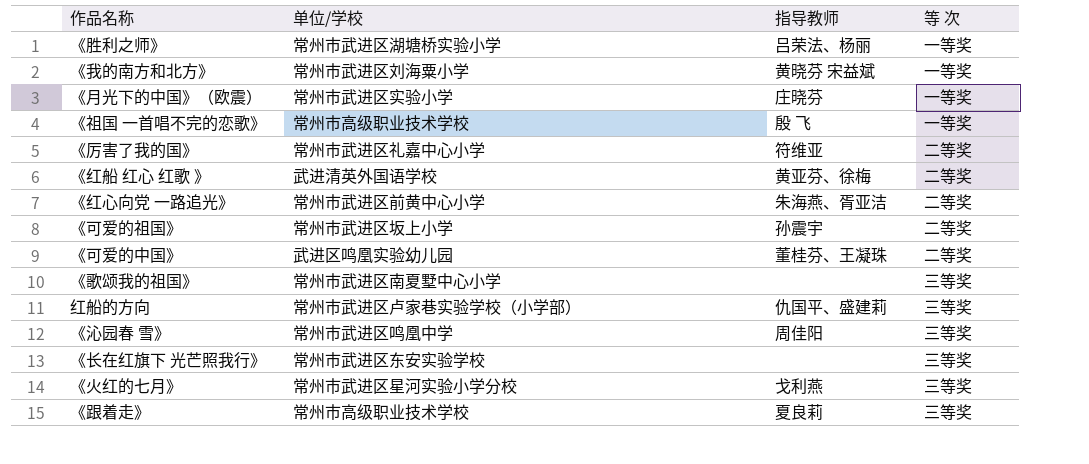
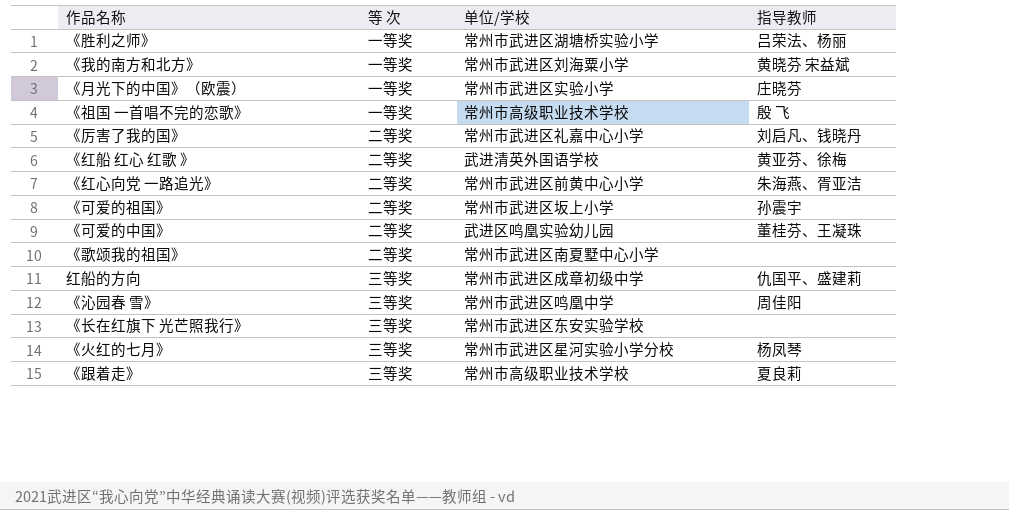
column 等 次 | position: 4 -> 2
《厉害了我的国》 | 指导教师: 符维亚 -> 刘启凡、钱晓丹
《歌颂我的祖国》 | 等 次: 三等奖 -> 二等奖
红船的方向 | 单位/学校: 常州市武进区卢家巷实验学校（小学部） -> 常州市武进区成章初级中学
《火红的七月》 | 指导教师: 戈利燕 -> 杨凤琴

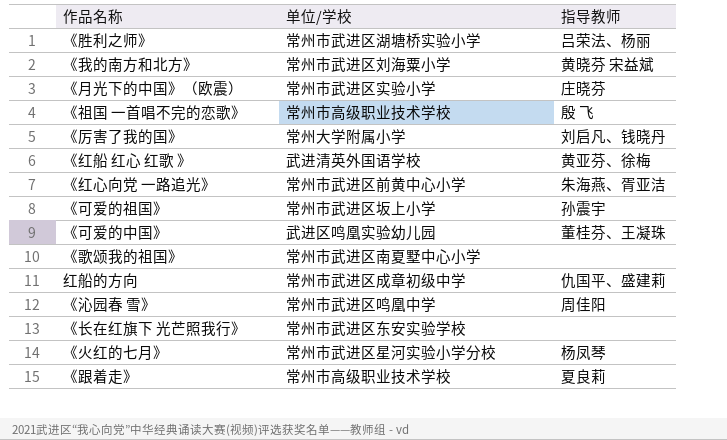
column 等 次 | position: 2 -> none
《厉害了我的国》 | 单位/学校: 常州市武进区礼嘉中心小学 -> 常州大学附属小学

